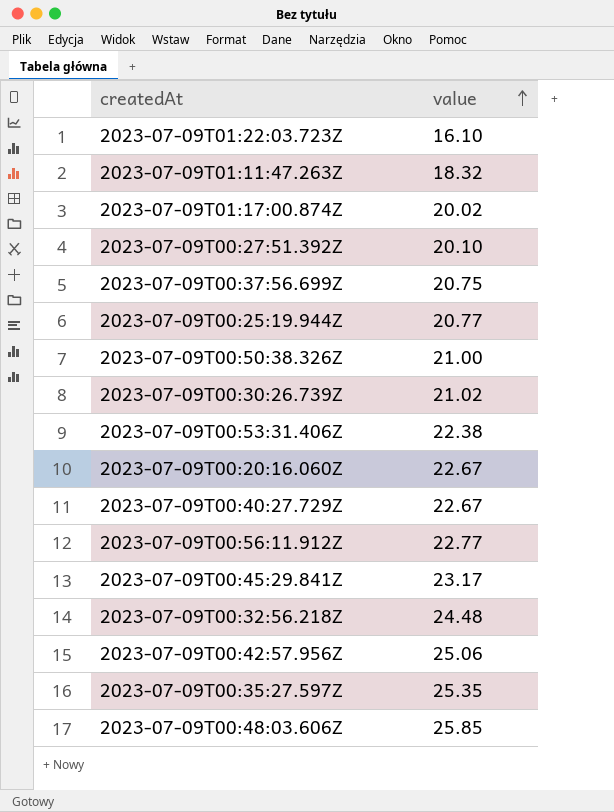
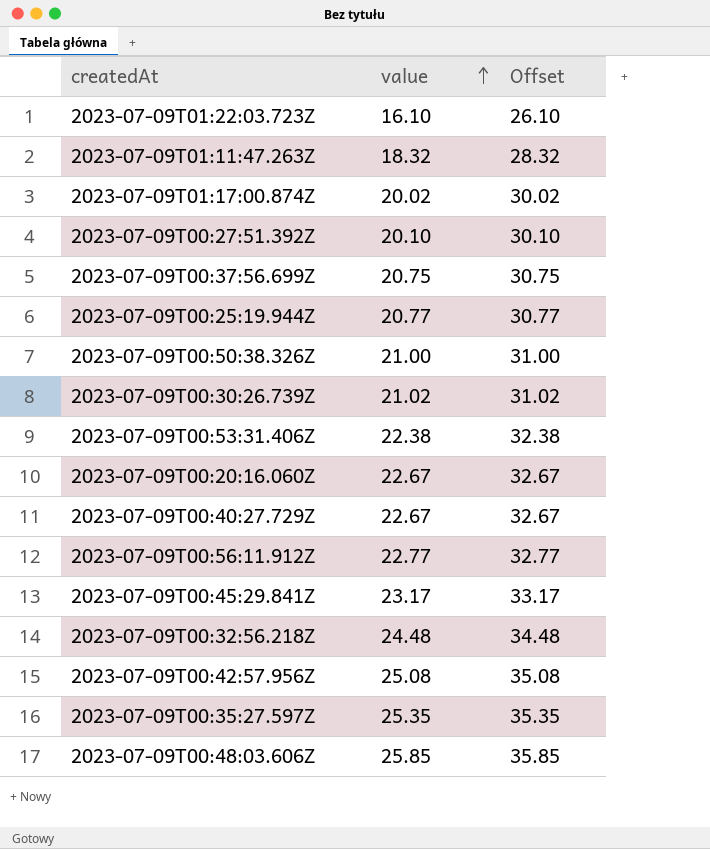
column Offset | formula: none -> [value] + 10
2023-07-09T00:42:57.956Z | value: 25.06 -> 25.08

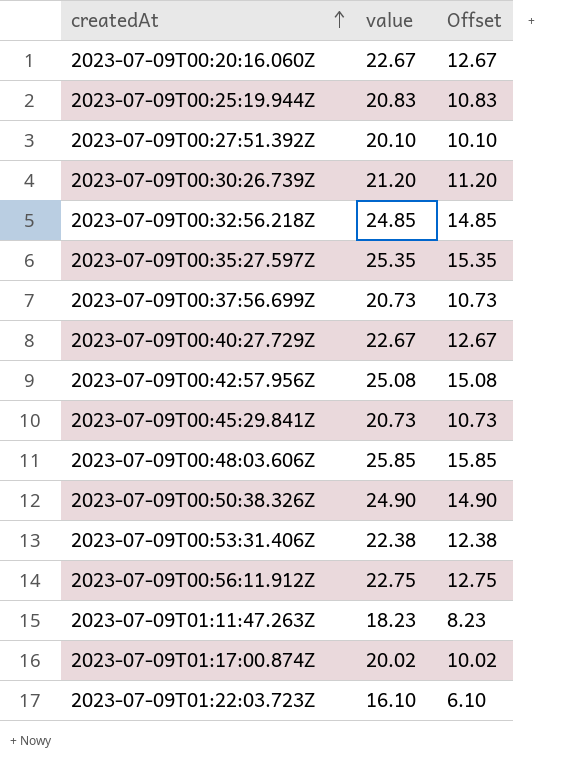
row order: value ascending -> createdAt ascending
column Offset | formula: [value] + 10 -> [value] - 10
2023-07-09T00:25:19.944Z | value: 20.77 -> 20.83
2023-07-09T00:30:26.739Z | value: 21.02 -> 21.20
2023-07-09T00:32:56.218Z | value: 24.48 -> 24.85
2023-07-09T00:37:56.699Z | value: 20.75 -> 20.73
2023-07-09T00:45:29.841Z | value: 23.17 -> 20.73
2023-07-09T00:50:38.326Z | value: 21.00 -> 24.90
2023-07-09T00:56:11.912Z | value: 22.77 -> 22.75
2023-07-09T01:11:47.263Z | value: 18.32 -> 18.23

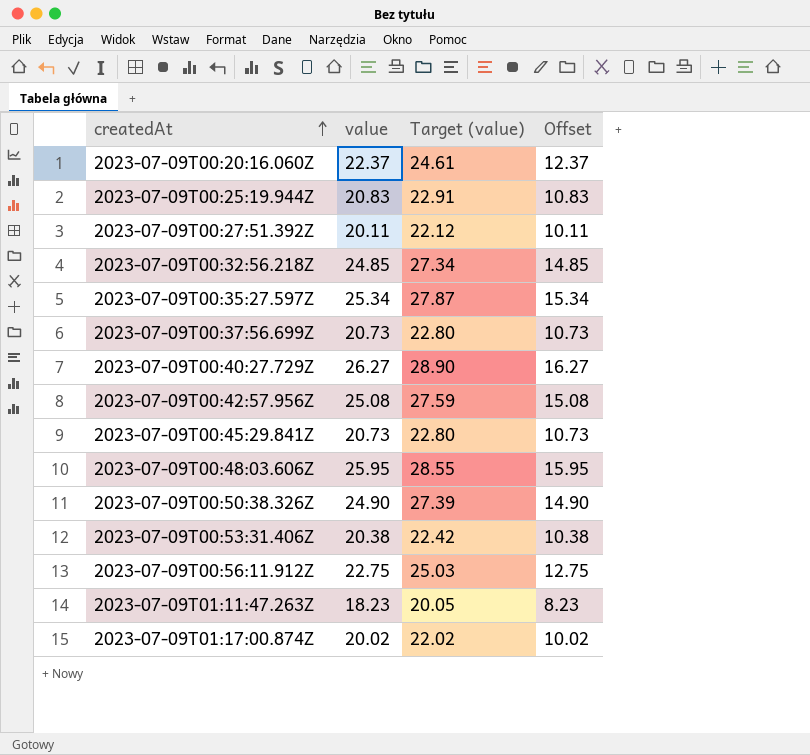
column Target (value) | formula: none -> [value] * 1.1
row 2023-07-09T00:30:26.739Z: 21.20 | 11.20 -> none
row 2023-07-09T01:22:03.723Z: 16.10 | 6.10 -> none
2023-07-09T00:20:16.060Z | value: 22.67 -> 22.37
2023-07-09T00:20:16.060Z | Offset: 12.67 -> 12.37
2023-07-09T00:27:51.392Z | value: 20.10 -> 20.11
2023-07-09T00:27:51.392Z | Offset: 10.10 -> 10.11
2023-07-09T00:35:27.597Z | value: 25.35 -> 25.34
2023-07-09T00:35:27.597Z | Offset: 15.35 -> 15.34
2023-07-09T00:40:27.729Z | value: 22.67 -> 26.27
2023-07-09T00:40:27.729Z | Offset: 12.67 -> 16.27
2023-07-09T00:48:03.606Z | value: 25.85 -> 25.95
2023-07-09T00:48:03.606Z | Offset: 15.85 -> 15.95
2023-07-09T00:53:31.406Z | value: 22.38 -> 20.38
2023-07-09T00:53:31.406Z | Offset: 12.38 -> 10.38

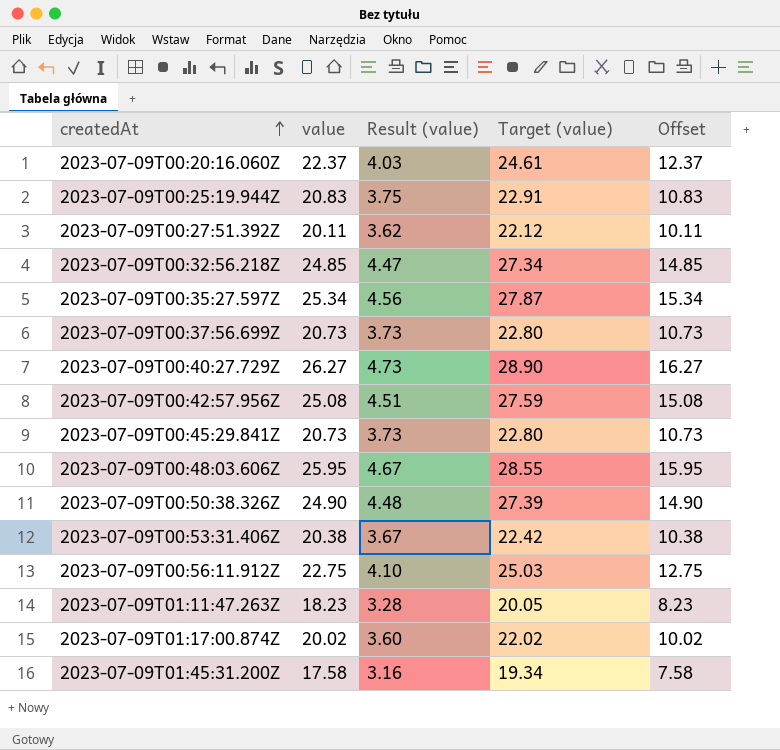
column Result (value) | formula: none -> [value] * 0.18
row 2023-07-09T01:45:31.200Z: none -> 17.58 | 3.16 | 19.34 | 7.58

